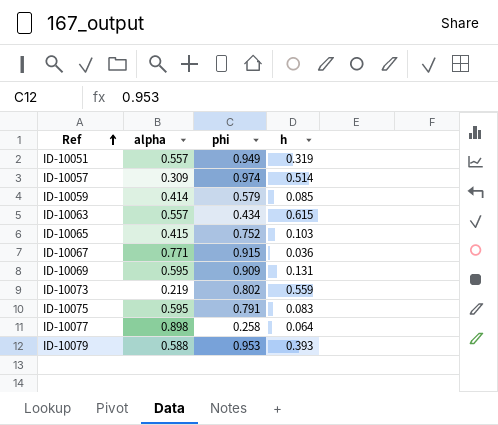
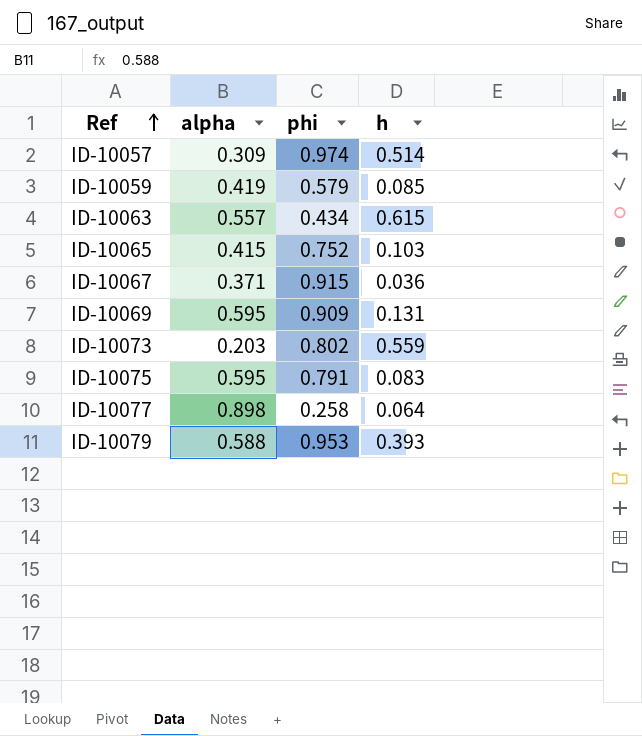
row ID-10051: 0.557 | 0.949 | 0.319 -> none
ID-10059 | alpha: 0.414 -> 0.419
ID-10067 | alpha: 0.771 -> 0.371
ID-10073 | alpha: 0.219 -> 0.203

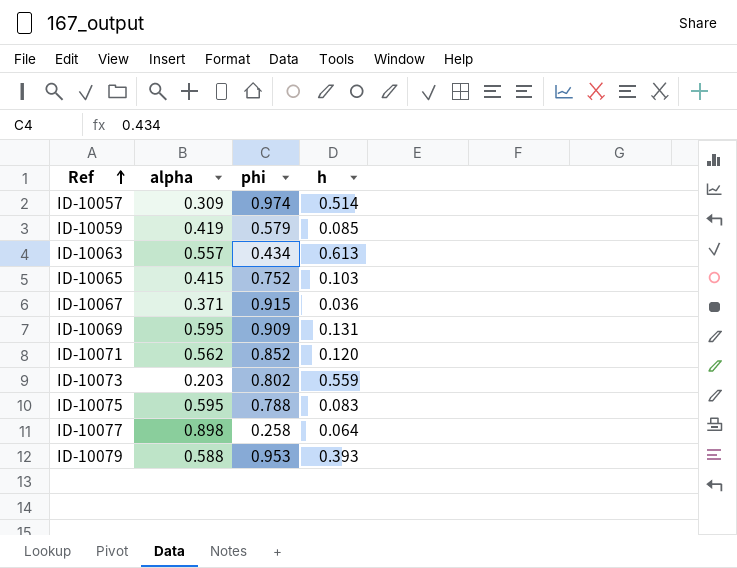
ID-10063 | h: 0.615 -> 0.613
row ID-10071: none -> 0.562 | 0.852 | 0.120
ID-10075 | phi: 0.791 -> 0.788

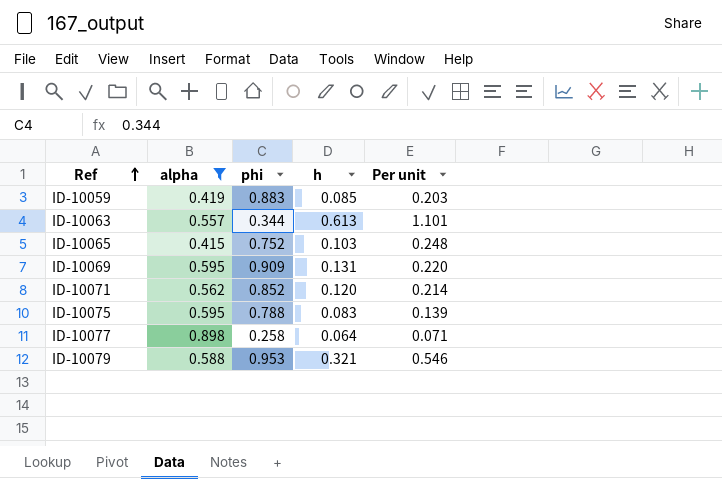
filter: none -> alpha >= 0.415
column Per unit | formula: none -> [h] / [alpha]
ID-10059 | phi: 0.579 -> 0.883
ID-10063 | phi: 0.434 -> 0.344
ID-10079 | h: 0.393 -> 0.321

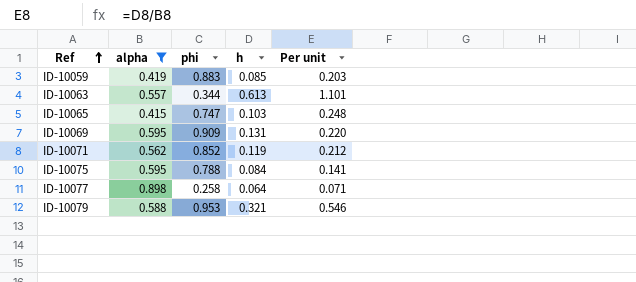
ID-10065 | phi: 0.752 -> 0.747
ID-10071 | h: 0.120 -> 0.119
ID-10071 | Per unit: 0.214 -> 0.212
ID-10075 | h: 0.083 -> 0.084
ID-10075 | Per unit: 0.139 -> 0.141

